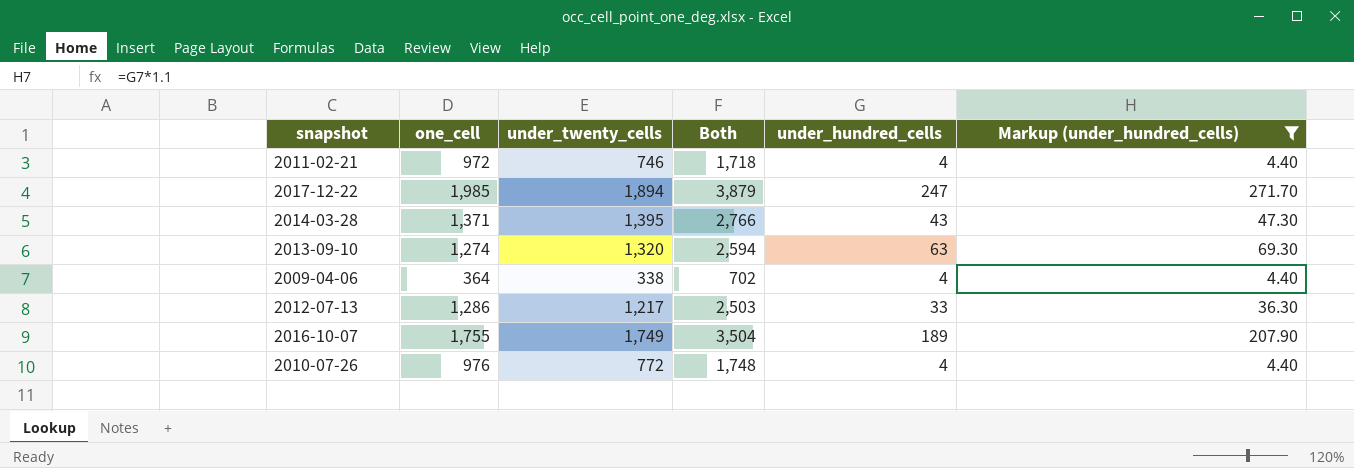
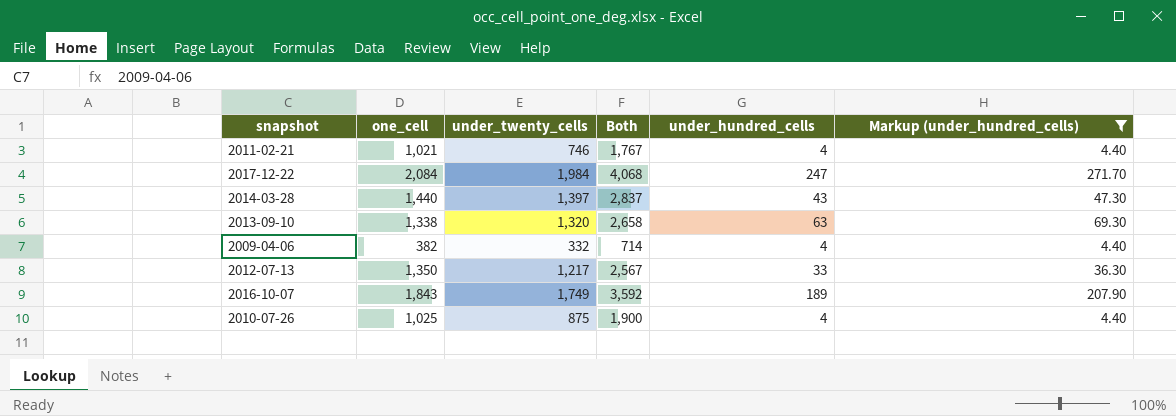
2011-02-21 | one_cell: 972 -> 1,021
2011-02-21 | Both: 1,718 -> 1,767
2017-12-22 | one_cell: 1,985 -> 2,084
2017-12-22 | under_twenty_cells: 1,894 -> 1,984
2017-12-22 | Both: 3,879 -> 4,068
2014-03-28 | one_cell: 1,371 -> 1,440
2014-03-28 | under_twenty_cells: 1,395 -> 1,397
2014-03-28 | Both: 2,766 -> 2,837
2013-09-10 | one_cell: 1,274 -> 1,338
2013-09-10 | Both: 2,594 -> 2,658
2009-04-06 | one_cell: 364 -> 382
2009-04-06 | under_twenty_cells: 338 -> 332
2009-04-06 | Both: 702 -> 714
2012-07-13 | one_cell: 1,286 -> 1,350
2012-07-13 | Both: 2,503 -> 2,567
2016-10-07 | one_cell: 1,755 -> 1,843
2016-10-07 | Both: 3,504 -> 3,592
2010-07-26 | one_cell: 976 -> 1,025
2010-07-26 | under_twenty_cells: 772 -> 875
2010-07-26 | Both: 1,748 -> 1,900

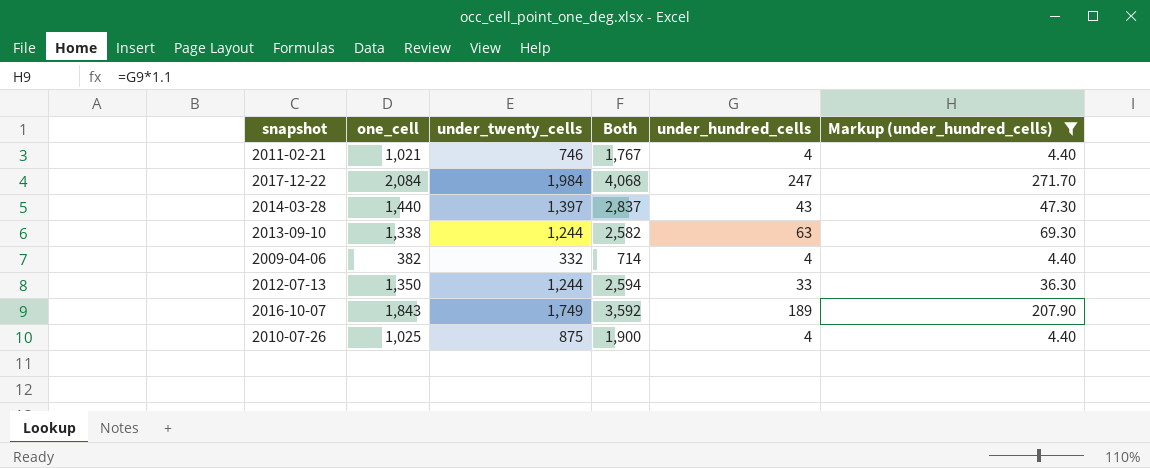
2013-09-10 | under_twenty_cells: 1,320 -> 1,244
2013-09-10 | Both: 2,658 -> 2,582
2012-07-13 | under_twenty_cells: 1,217 -> 1,244
2012-07-13 | Both: 2,567 -> 2,594

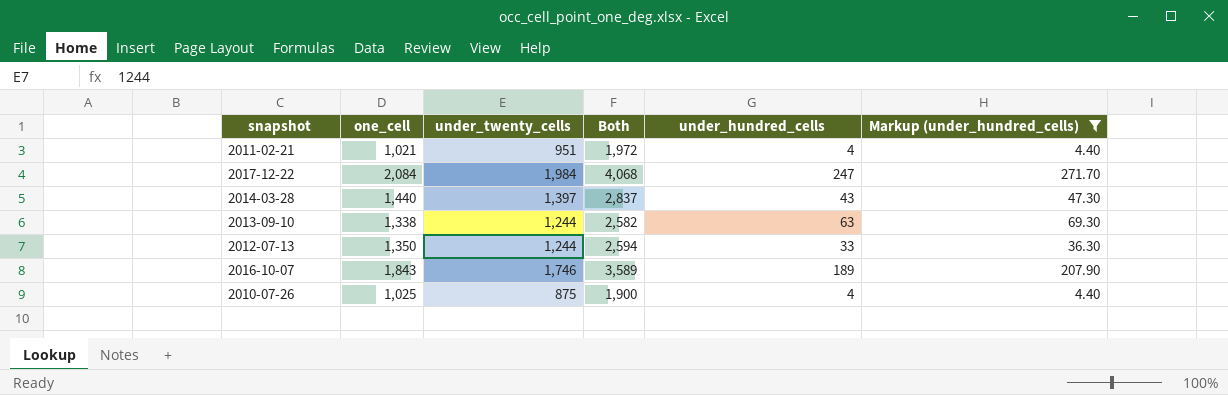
row 2009-04-06: 382 | 332 | 714 | 4 | 4.40 -> none
2011-02-21 | under_twenty_cells: 746 -> 951
2011-02-21 | Both: 1,767 -> 1,972
2016-10-07 | under_twenty_cells: 1,749 -> 1,746
2016-10-07 | Both: 3,592 -> 3,589

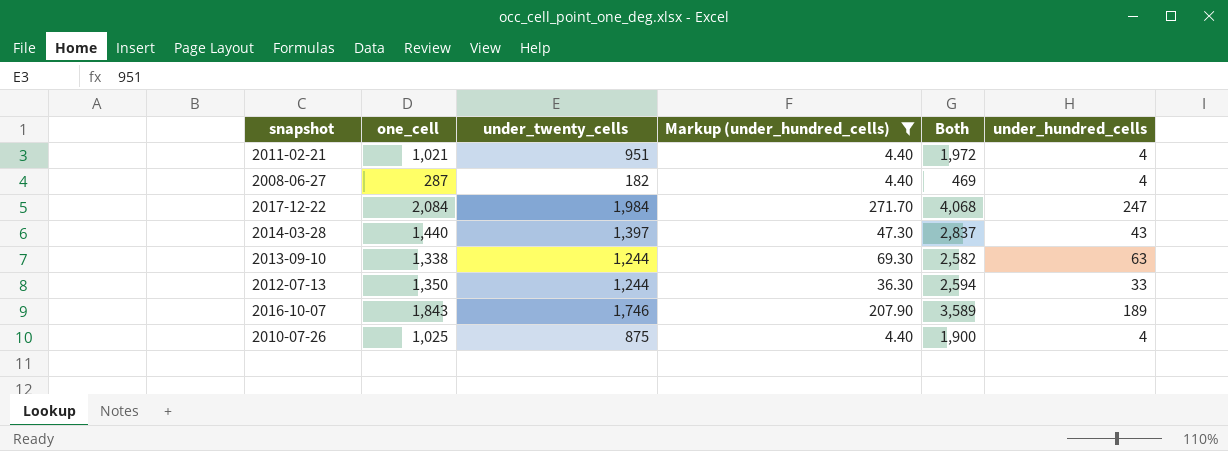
column Markup (under_hundred_cells) | position: 6 -> 4
row 2008-06-27: none -> 287 | 182 | 4.40 | 469 | 4

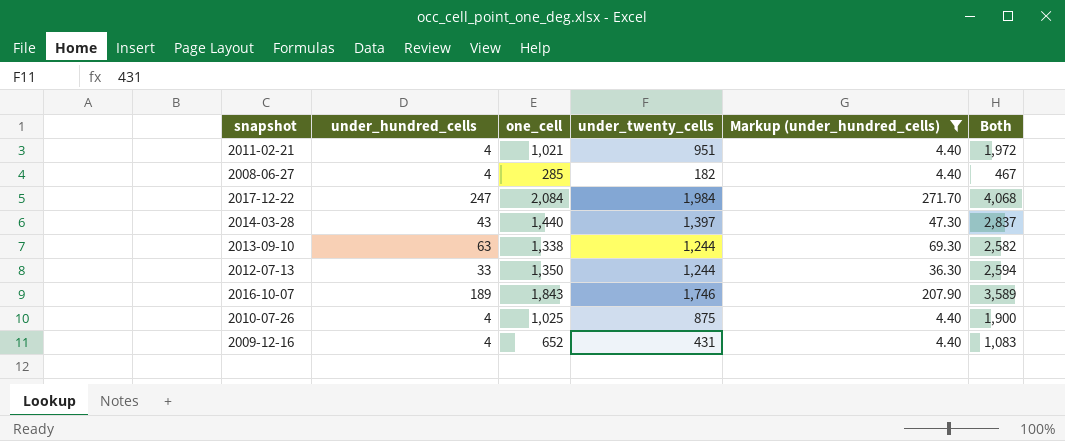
column under_hundred_cells | position: 6 -> 2
2008-06-27 | one_cell: 287 -> 285
2008-06-27 | Both: 469 -> 467
row 2009-12-16: none -> 4 | 652 | 431 | 4.40 | 1,083

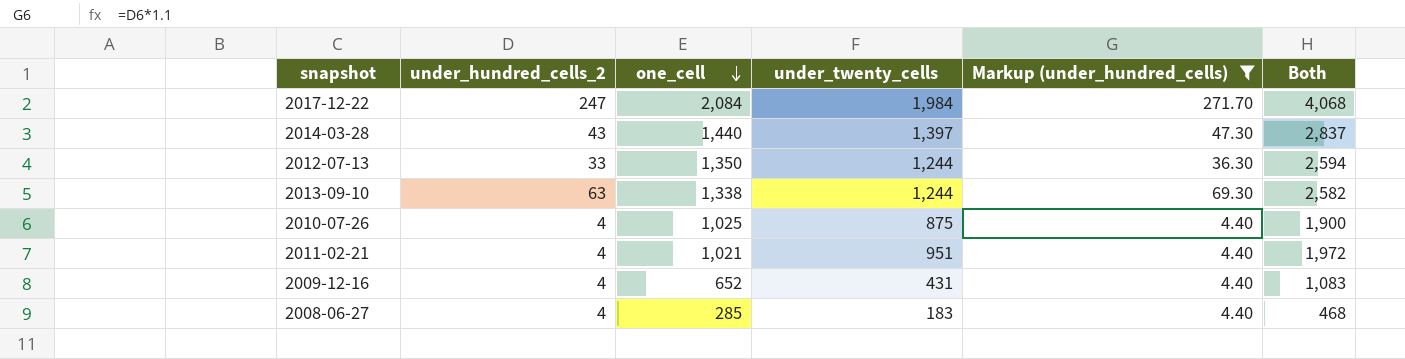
row order: none -> one_cell descending
column name: under_hundred_cells -> under_hundred_cells_2
row 2016-10-07: 189 | 1,843 | 1,746 | 207.90 | 3,589 -> none
2008-06-27 | under_twenty_cells: 182 -> 183
2008-06-27 | Both: 467 -> 468

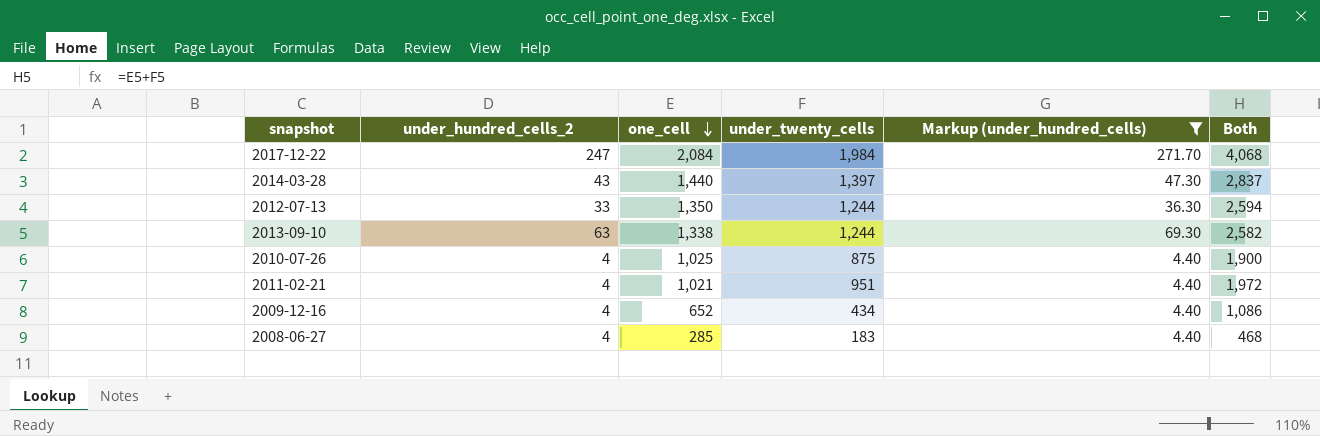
2009-12-16 | under_twenty_cells: 431 -> 434
2009-12-16 | Both: 1,083 -> 1,086

